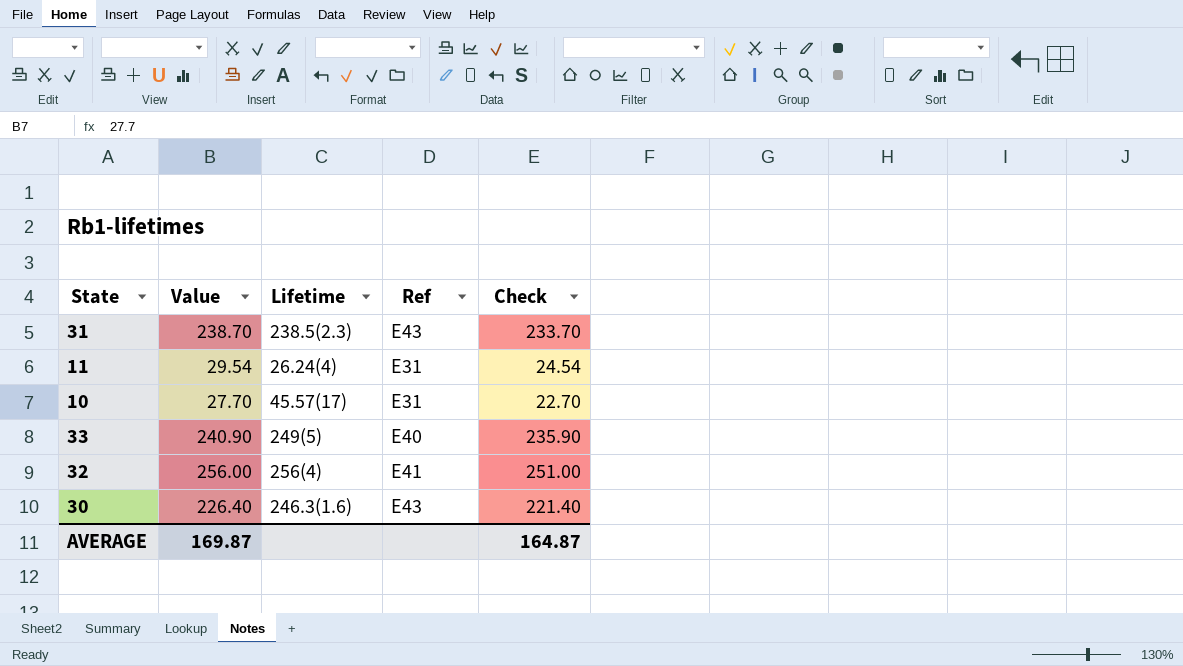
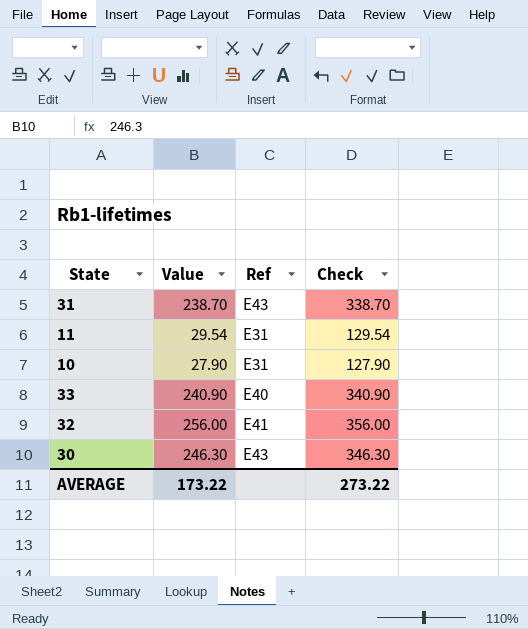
column Lifetime | position: 3 -> none
column Check | formula: [Value] - 5 -> [Value] + 100
10 | Value: 27.70 -> 27.90
30 | Value: 226.40 -> 246.30
AVERAGE | Value: 169.87 -> 173.22
AVERAGE | Check: 164.87 -> 273.22

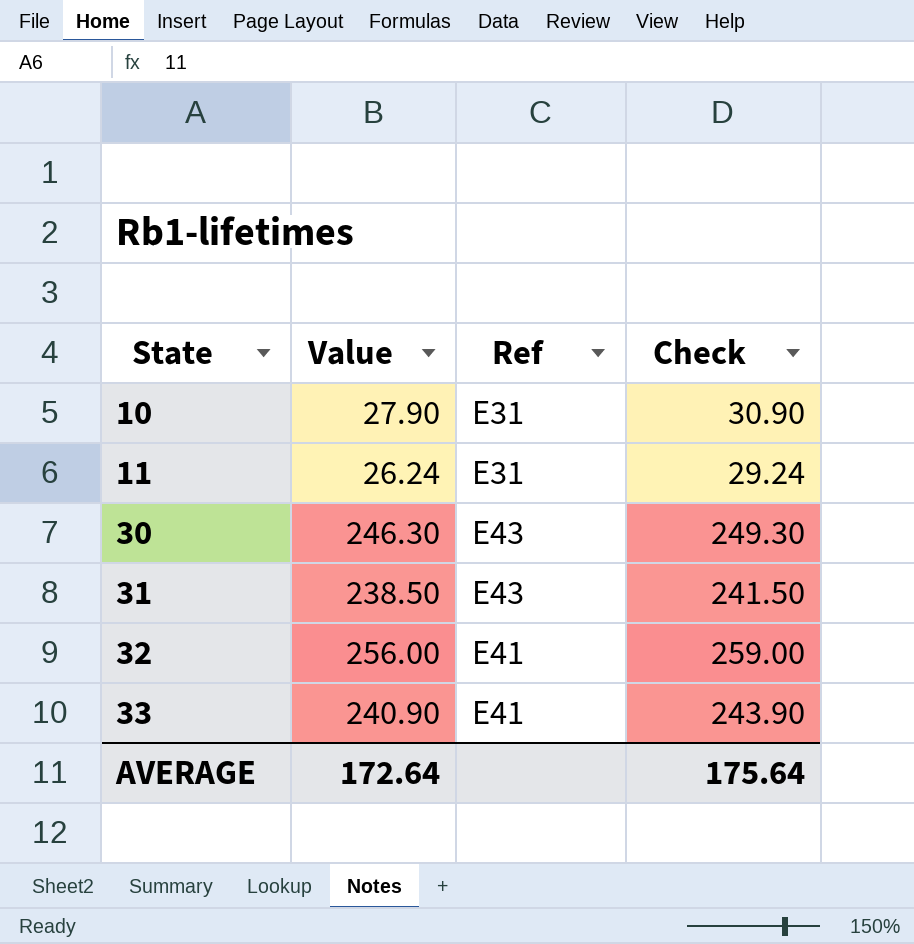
row order: none -> State ascending
column Check | formula: [Value] + 100 -> [Value] + 3
11 | Value: 29.54 -> 26.24
31 | Value: 238.70 -> 238.50
33 | Ref: E40 -> E41
AVERAGE | Value: 173.22 -> 172.64
AVERAGE | Check: 273.22 -> 175.64

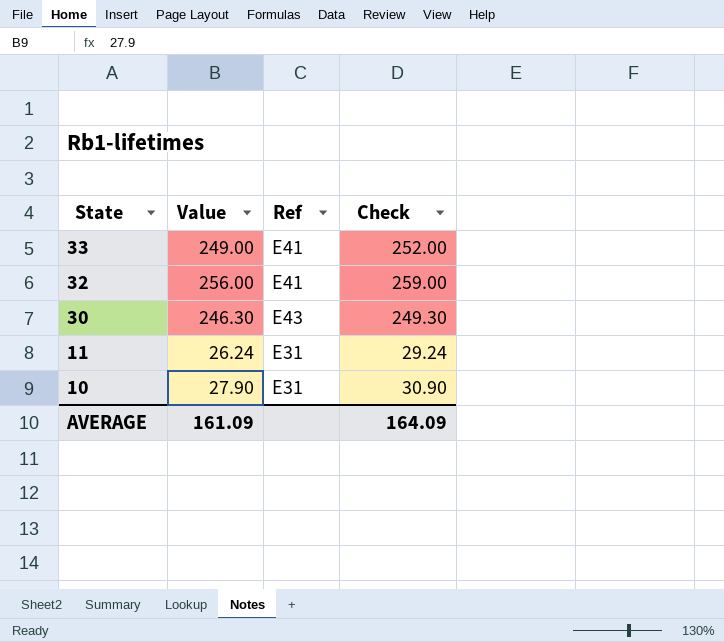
row order: State ascending -> State descending
row 31: 238.50 | E43 | 241.50 -> none
33 | Value: 240.90 -> 249.00
33 | Check: 243.90 -> 252.00
AVERAGE | Value: 172.64 -> 161.09
AVERAGE | Check: 175.64 -> 164.09

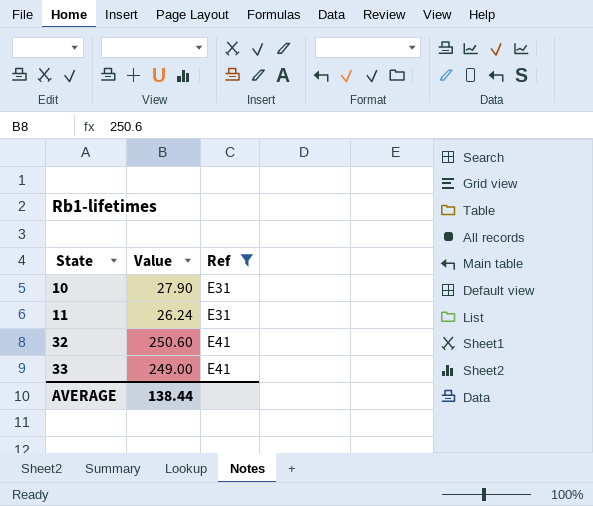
filter: none -> Ref != E43
row order: State descending -> State ascending
column Check | formula: [Value] + 3 -> none
32 | Value: 256.00 -> 250.60
AVERAGE | Value: 161.09 -> 138.44

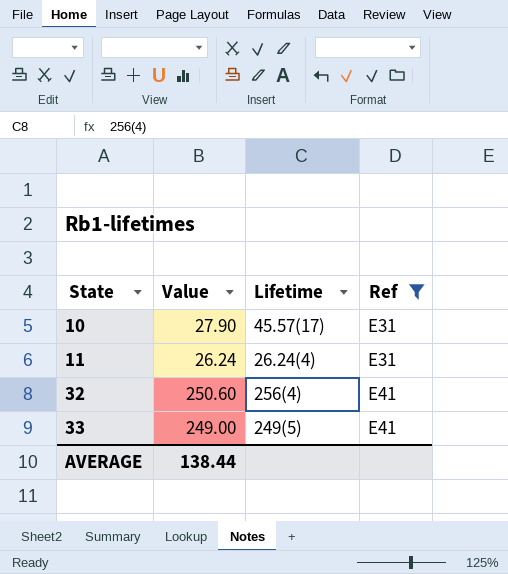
column Lifetime | position: none -> 3

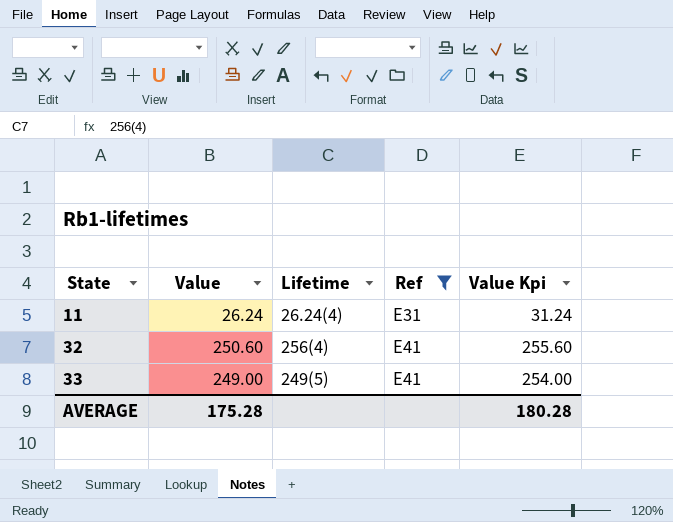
column Value Kpi | formula: none -> [Value] + 5
row 10: 27.90 | 45.57(17) | E31 -> none
AVERAGE | Value: 138.44 -> 175.28

